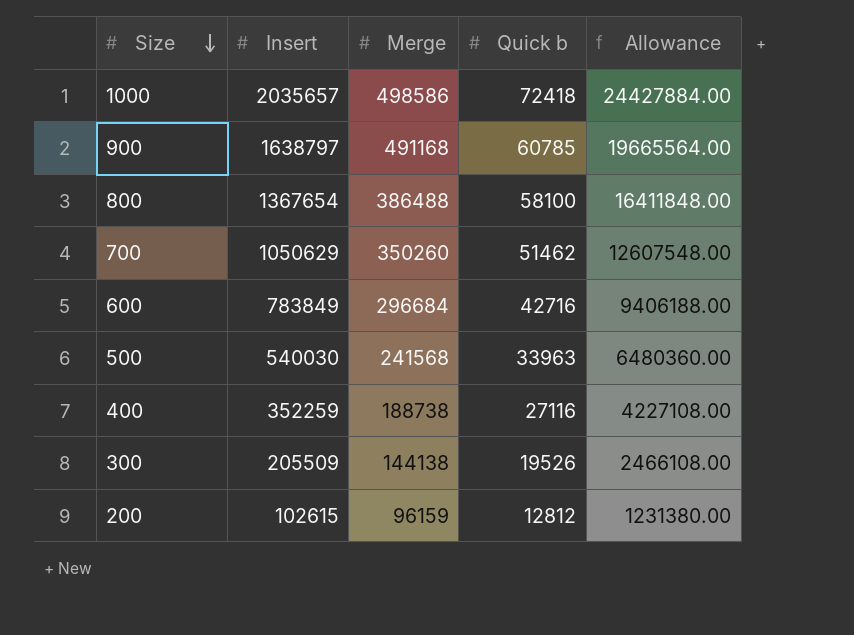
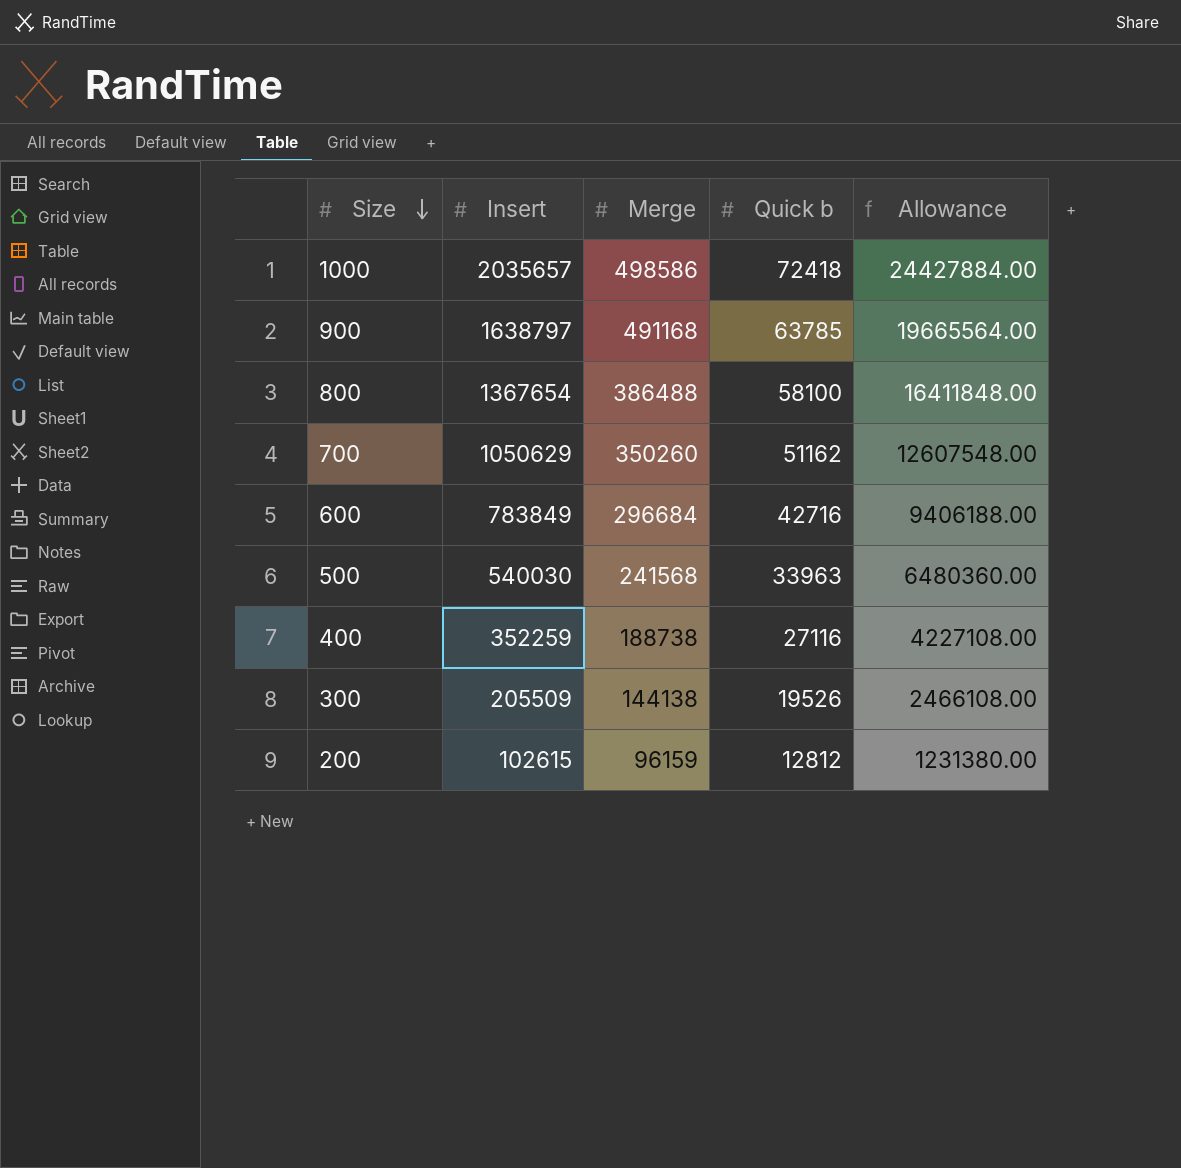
900 | Quick b: 60785 -> 63785
700 | Quick b: 51462 -> 51162

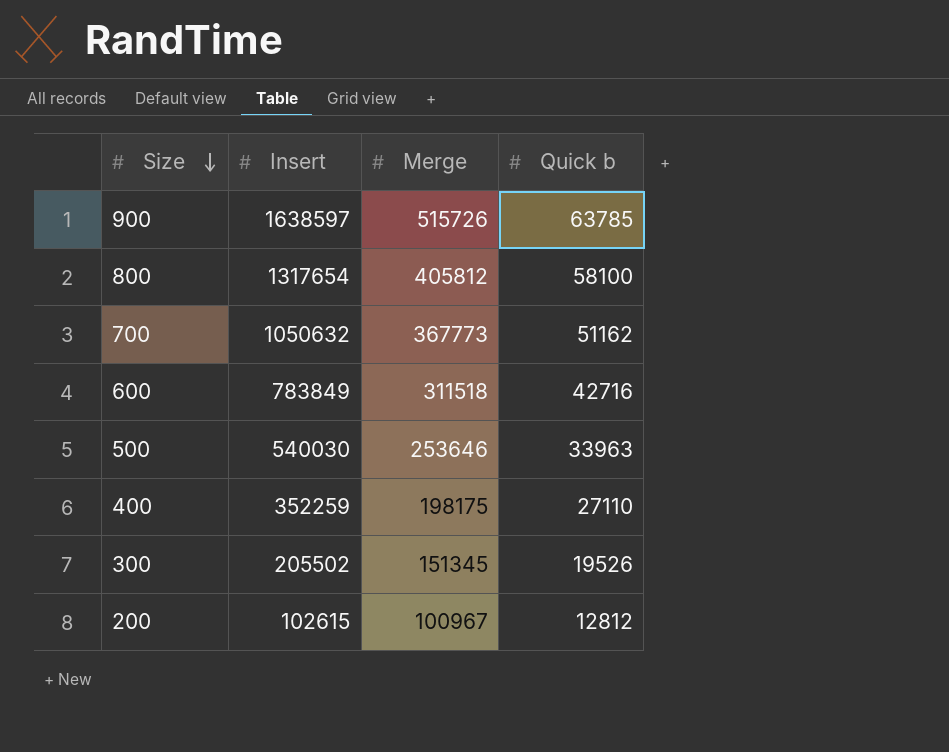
column Allowance | formula: [Insert] * 12 -> none
row 1000: 2035657 | 498586 | 72418 | 24427884.00 -> none
900 | Insert: 1638797 -> 1638597
900 | Merge: 491168 -> 515726
800 | Insert: 1367654 -> 1317654
800 | Merge: 386488 -> 405812
700 | Insert: 1050629 -> 1050632
700 | Merge: 350260 -> 367773
600 | Merge: 296684 -> 311518
500 | Merge: 241568 -> 253646
400 | Merge: 188738 -> 198175
400 | Quick b: 27116 -> 27110
300 | Insert: 205509 -> 205502
300 | Merge: 144138 -> 151345
200 | Merge: 96159 -> 100967

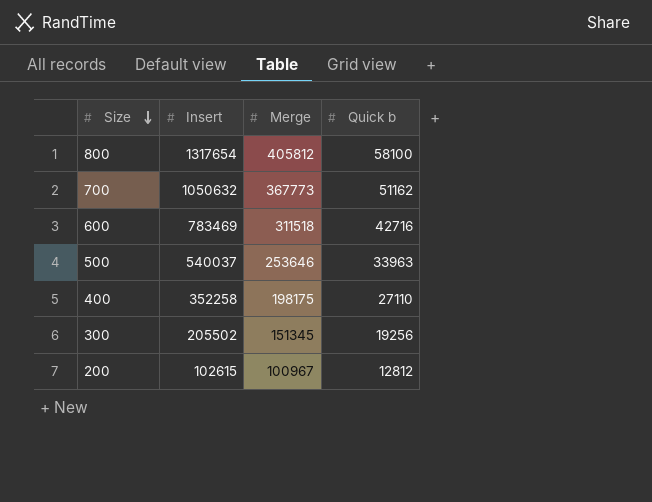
row 900: 1638597 | 515726 | 63785 -> none
600 | Insert: 783849 -> 783469
500 | Insert: 540030 -> 540037
400 | Insert: 352259 -> 352258
300 | Quick b: 19526 -> 19256

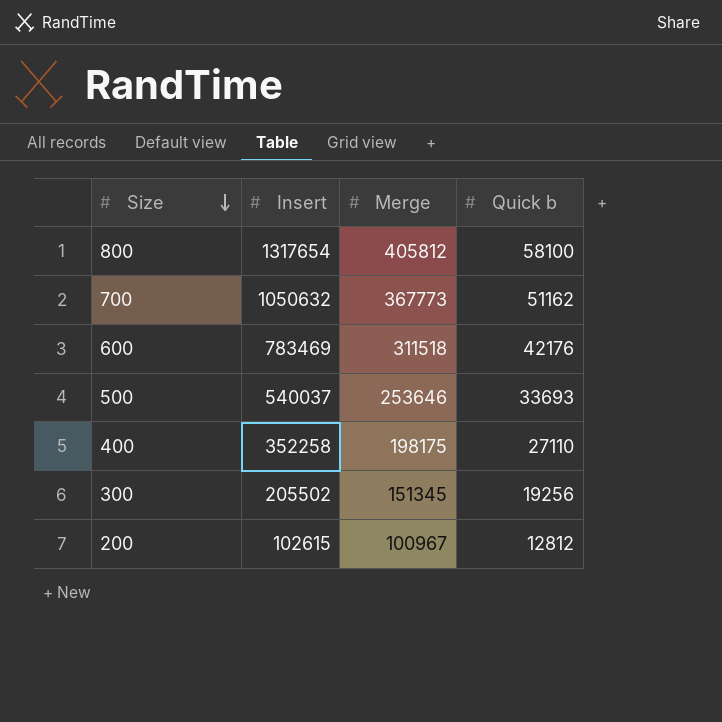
600 | Quick b: 42716 -> 42176
500 | Quick b: 33963 -> 33693

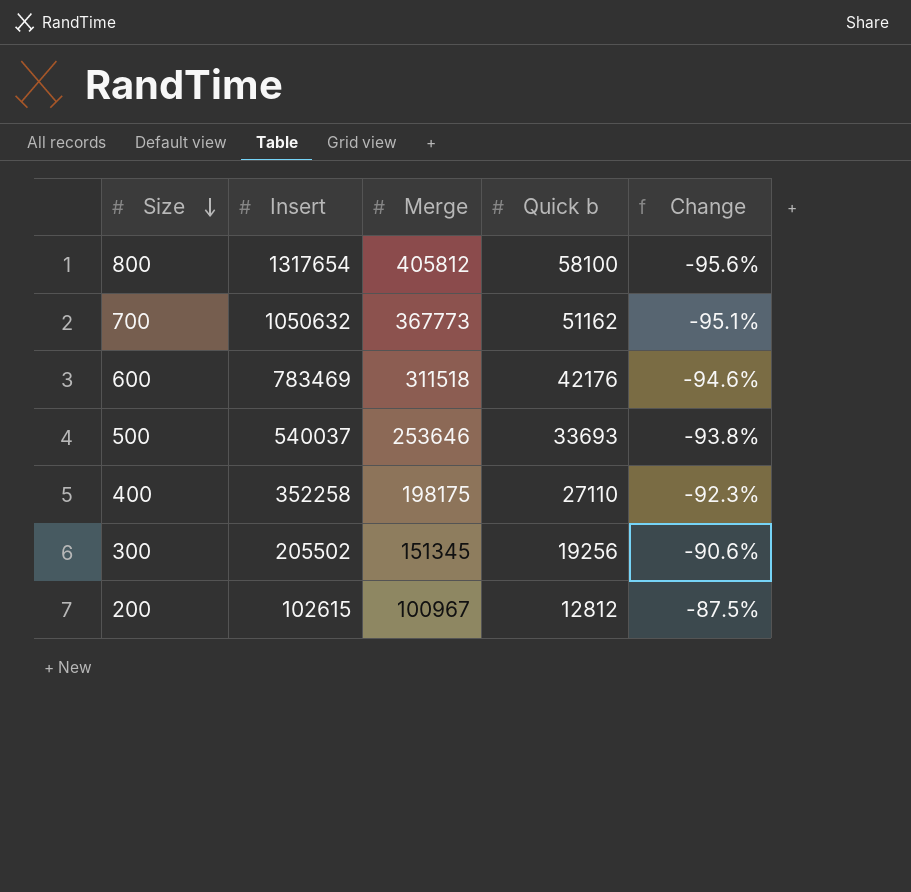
column Change | formula: none -> ([Quick b] - [Insert]) / [Insert]

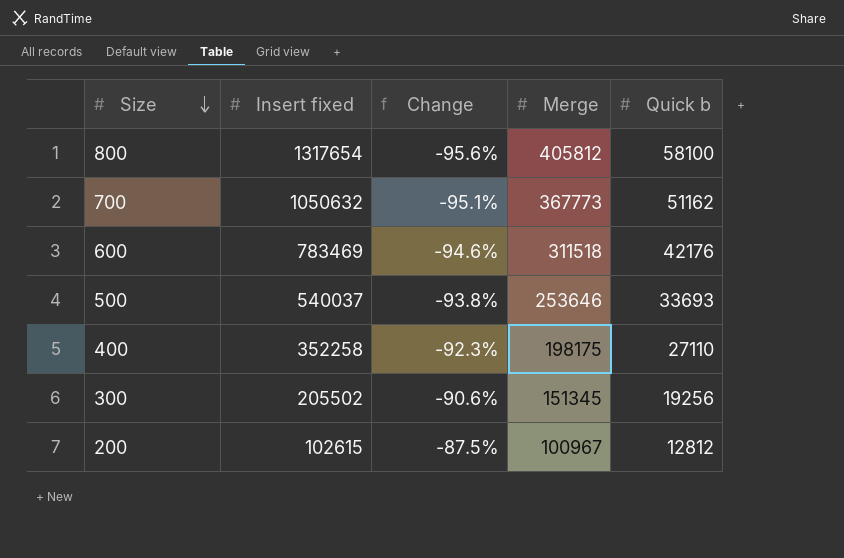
column name: Insert -> Insert fixed
column Change | position: 5 -> 3

